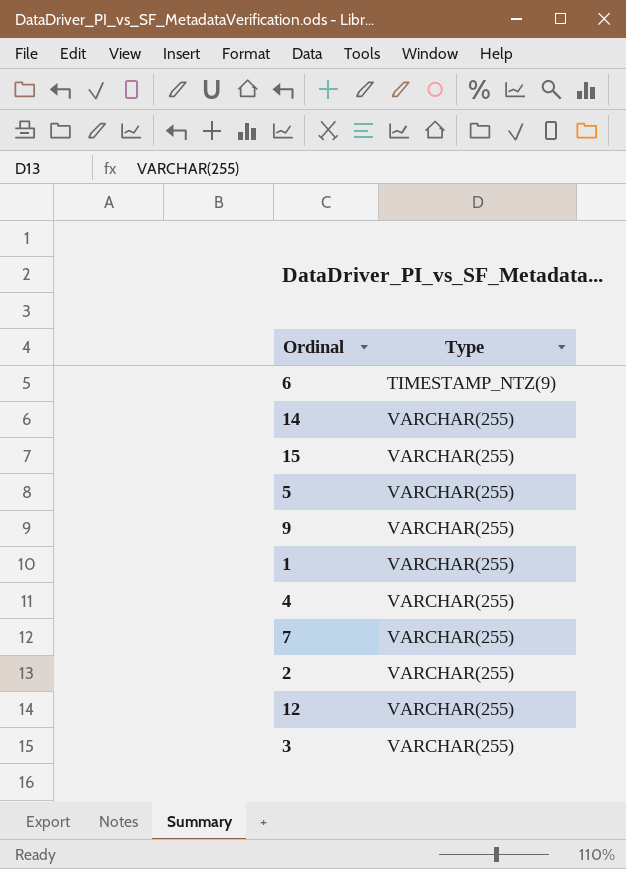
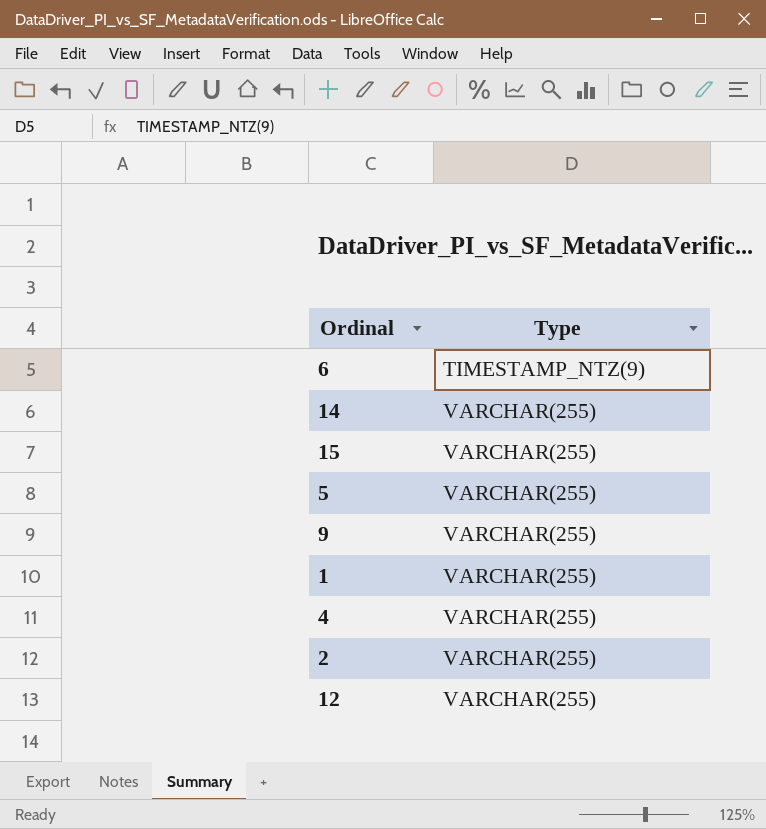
row 7: VARCHAR(255) -> none
row 3: VARCHAR(255) -> none

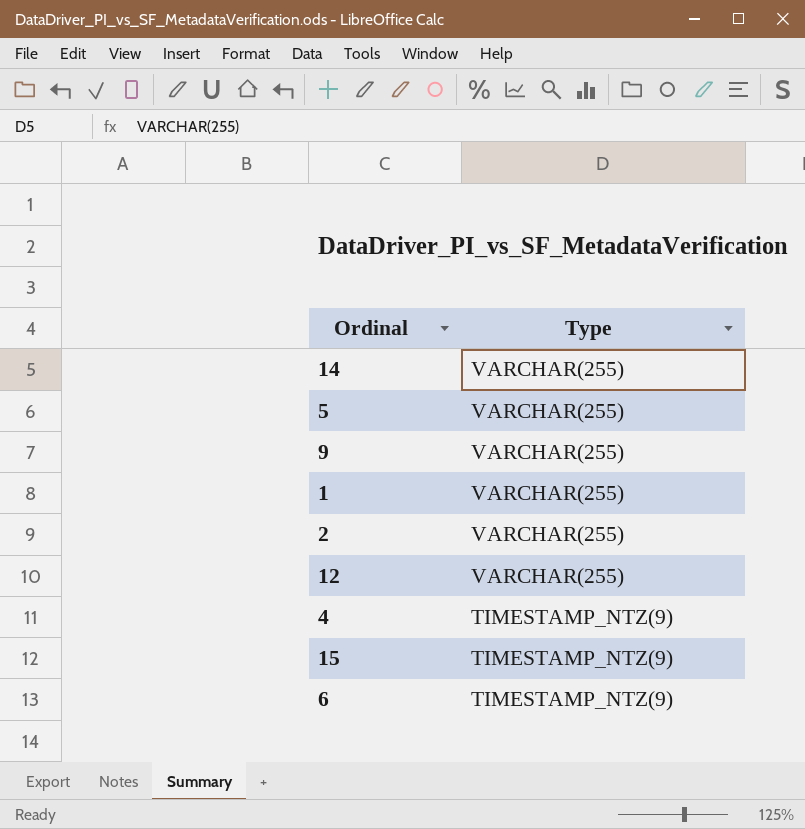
row order: Type ascending -> Type descending
4 | Type: VARCHAR(255) -> TIMESTAMP_NTZ(9)
15 | Type: VARCHAR(255) -> TIMESTAMP_NTZ(9)

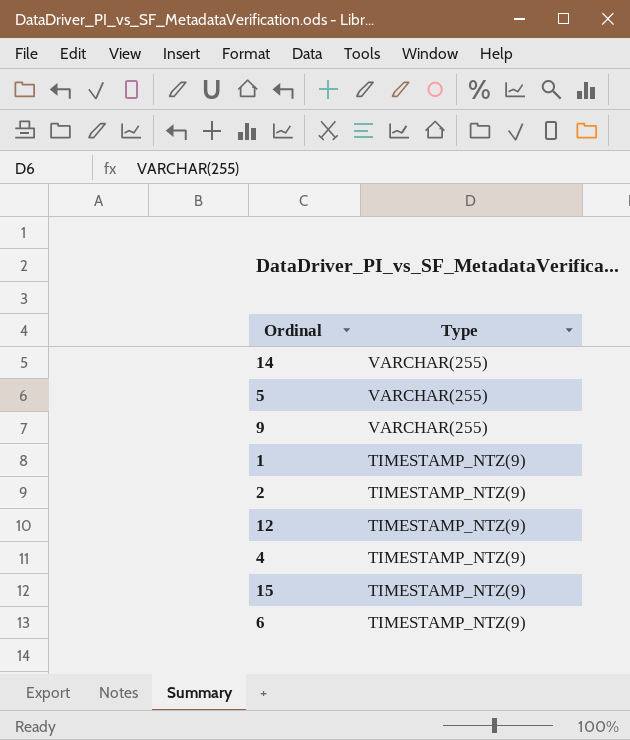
1 | Type: VARCHAR(255) -> TIMESTAMP_NTZ(9)
2 | Type: VARCHAR(255) -> TIMESTAMP_NTZ(9)
12 | Type: VARCHAR(255) -> TIMESTAMP_NTZ(9)

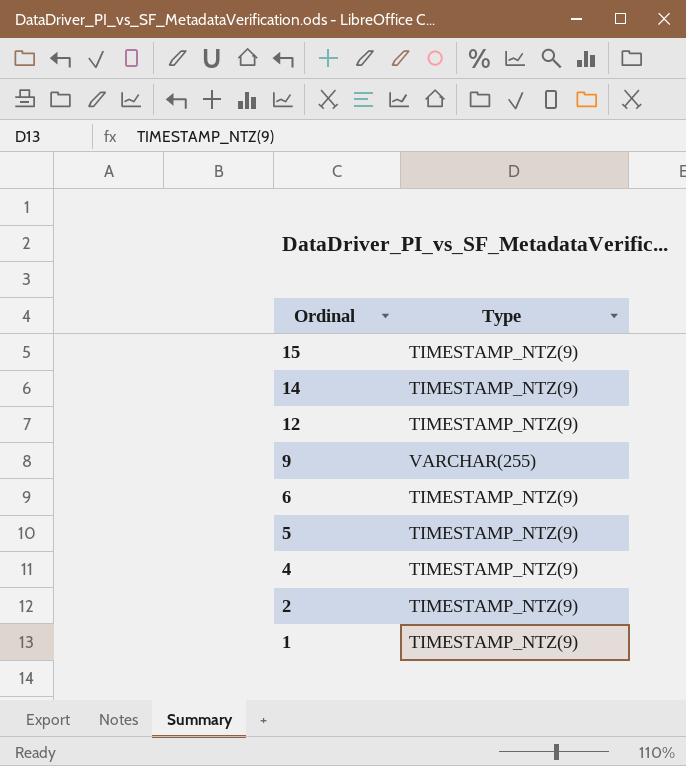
row order: Type descending -> Ordinal descending
14 | Type: VARCHAR(255) -> TIMESTAMP_NTZ(9)
5 | Type: VARCHAR(255) -> TIMESTAMP_NTZ(9)

